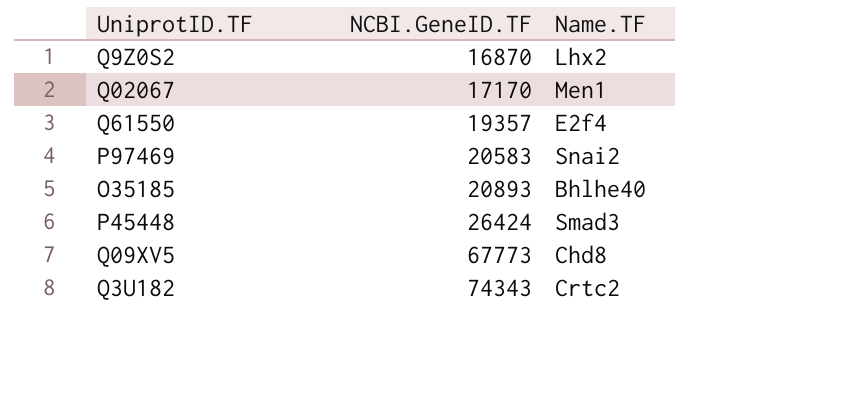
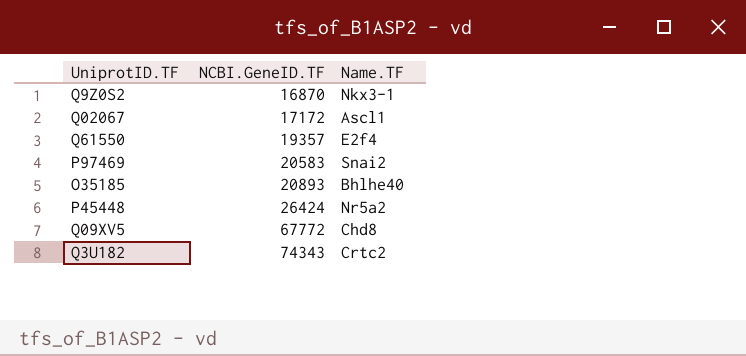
Q9Z0S2 | Name.TF: Lhx2 -> Nkx3-1
Q02067 | NCBI.GeneID.TF: 17170 -> 17172
Q02067 | Name.TF: Men1 -> Ascl1
P45448 | Name.TF: Smad3 -> Nr5a2
Q09XV5 | NCBI.GeneID.TF: 67773 -> 67772

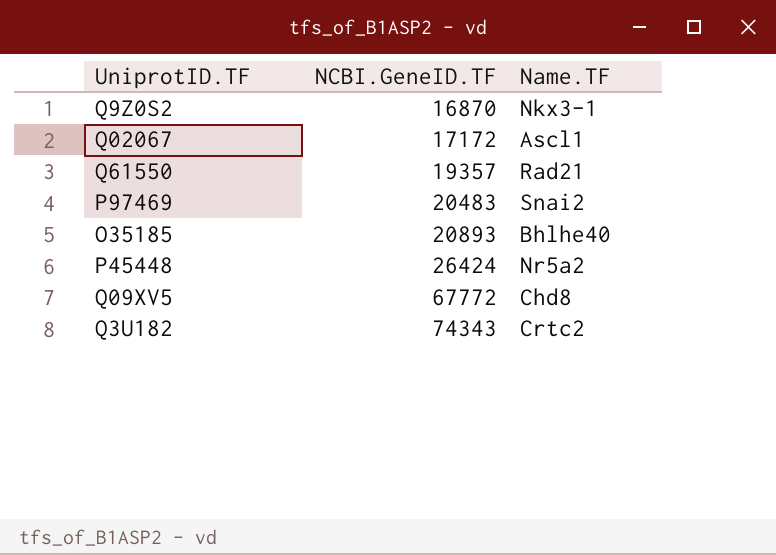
Q61550 | Name.TF: E2f4 -> Rad21
P97469 | NCBI.GeneID.TF: 20583 -> 20483

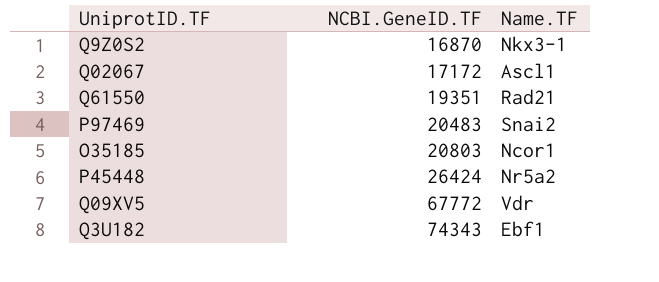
Q61550 | NCBI.GeneID.TF: 19357 -> 19351
O35185 | NCBI.GeneID.TF: 20893 -> 20803
O35185 | Name.TF: Bhlhe40 -> Ncor1
Q09XV5 | Name.TF: Chd8 -> Vdr
Q3U182 | Name.TF: Crtc2 -> Ebf1

